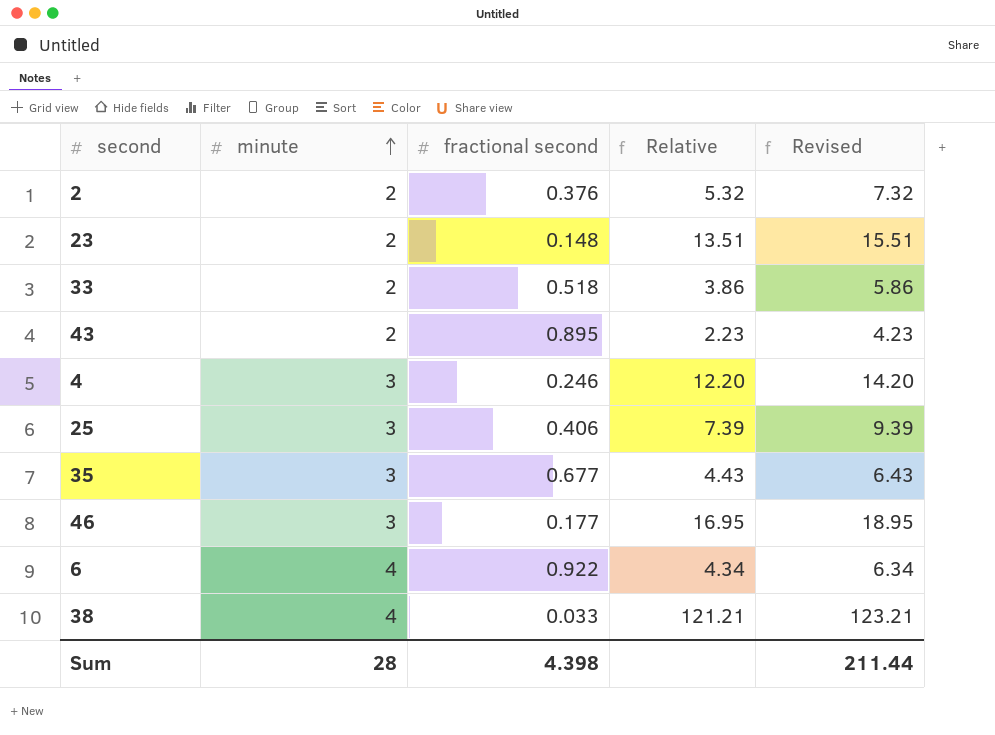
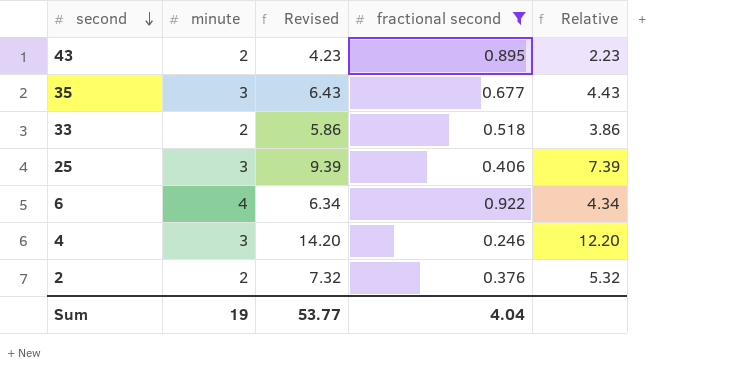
filter: none -> fractional second >= 0.246
row order: minute ascending -> second descending
column Revised | position: 5 -> 3
Sum | minute: 28 -> 19
Sum | Revised: 211.44 -> 53.77
Sum | fractional second: 4.398 -> 4.04

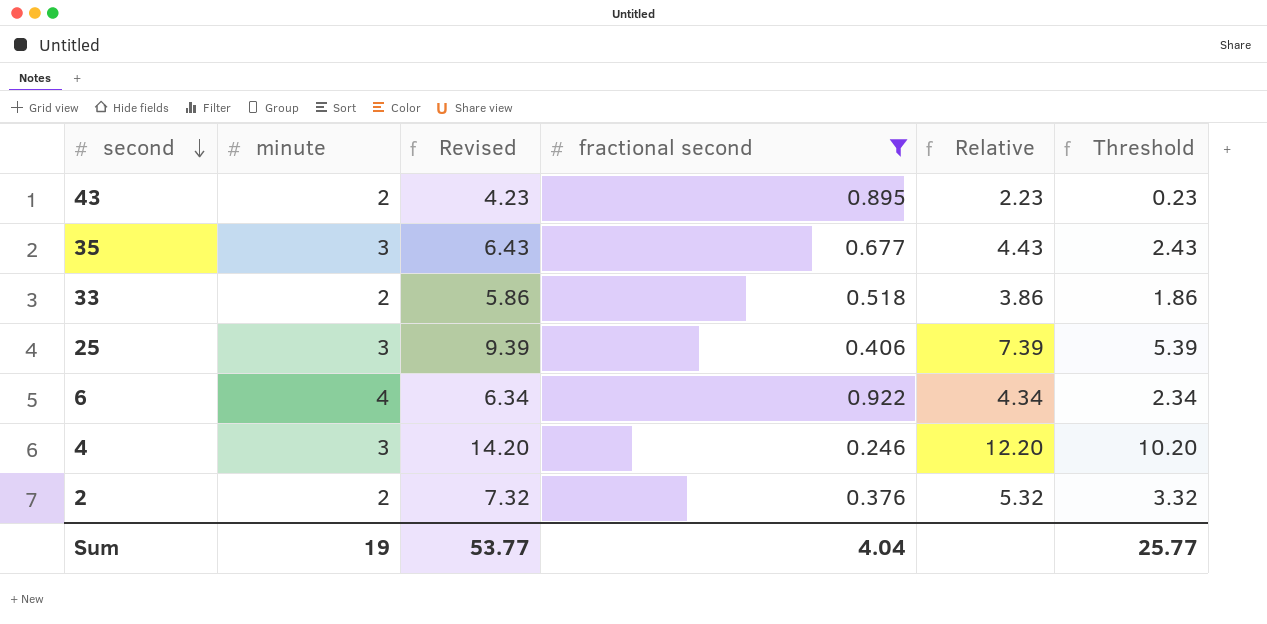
column Threshold | formula: none -> [Relative] - 2

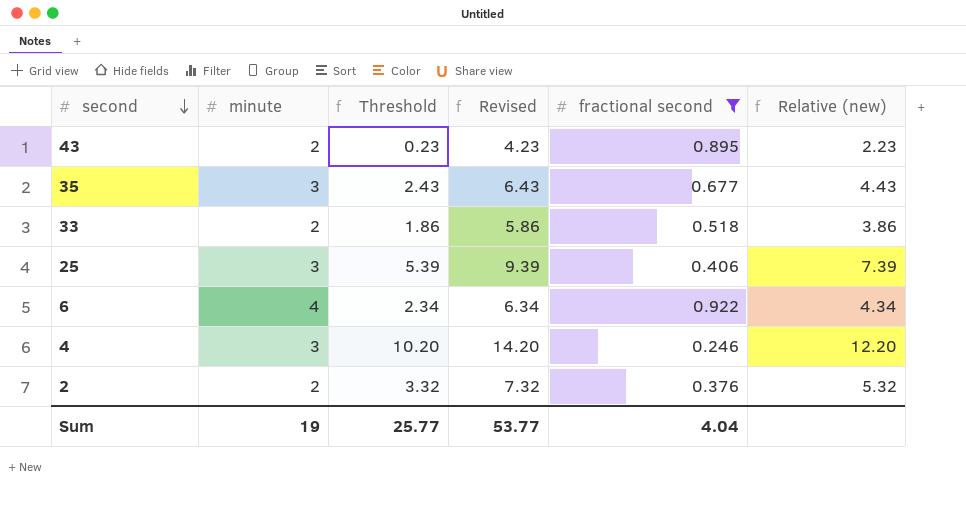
column Threshold | position: 6 -> 3
column name: Relative -> Relative (new)

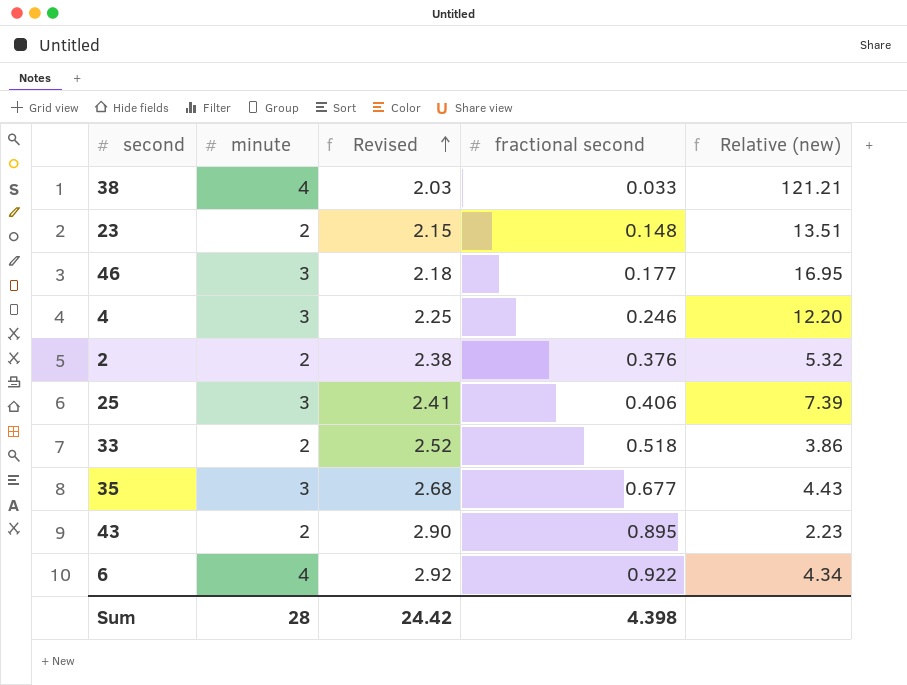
filter: fractional second >= 0.246 -> none
row order: second descending -> Revised ascending
column Threshold | formula: [Relative (new)] - 2 -> none
column Revised | formula: [Relative (new)] + 2 -> [fractional second] + 2
Sum | minute: 19 -> 28
Sum | Revised: 53.77 -> 24.42
Sum | fractional second: 4.04 -> 4.398

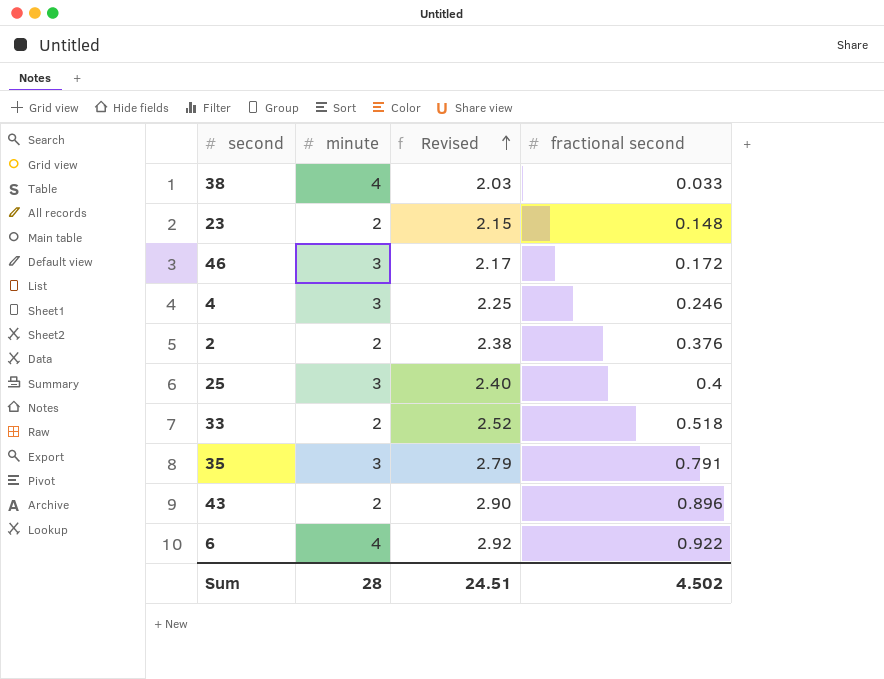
column Relative (new) | formula: [minute] / [fractional second] -> none
46 | Revised: 2.18 -> 2.17
46 | fractional second: 0.177 -> 0.172
25 | Revised: 2.41 -> 2.40
25 | fractional second: 0.406 -> 0.4
35 | Revised: 2.68 -> 2.79
35 | fractional second: 0.677 -> 0.791
43 | fractional second: 0.895 -> 0.896
Sum | Revised: 24.42 -> 24.51
Sum | fractional second: 4.398 -> 4.502

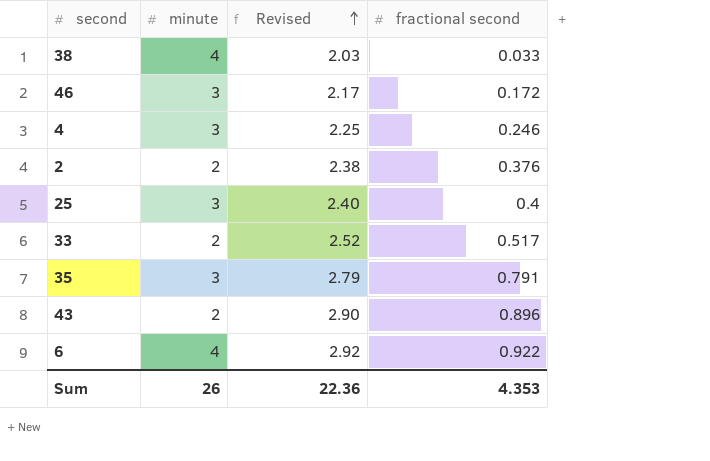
row 23: 2 | 2.15 | 0.148 -> none
33 | fractional second: 0.518 -> 0.517
Sum | minute: 28 -> 26
Sum | Revised: 24.51 -> 22.36
Sum | fractional second: 4.502 -> 4.353

